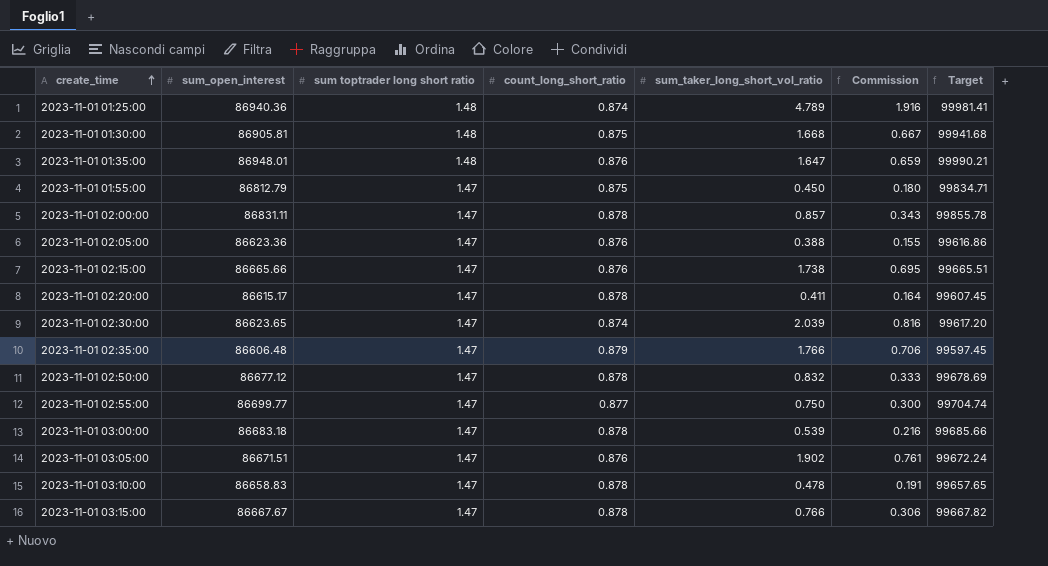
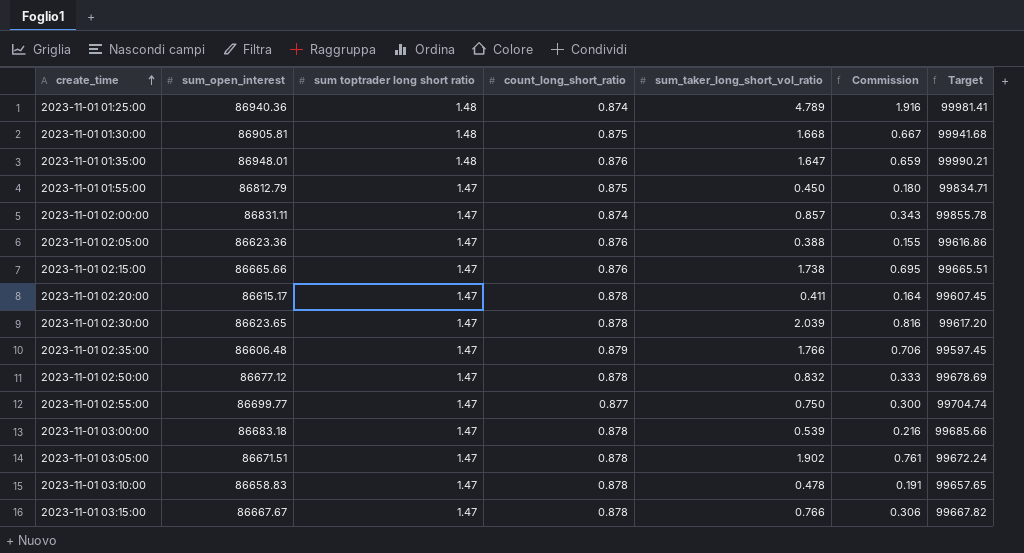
2023-11-01 02:00:00 | count_long_short_ratio: 0.878 -> 0.874
2023-11-01 02:30:00 | count_long_short_ratio: 0.874 -> 0.878
2023-11-01 03:05:00 | count_long_short_ratio: 0.876 -> 0.878

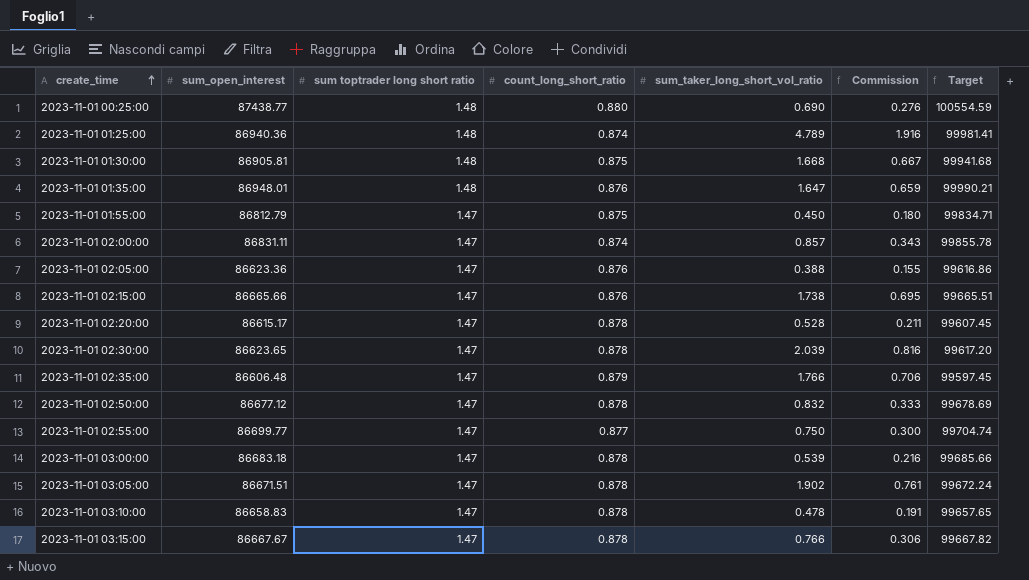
row 2023-11-01 00:25:00: none -> 87438.77 | 1.48 | 0.880 | 0.690 | 0.276 | 100554.59
2023-11-01 02:20:00 | sum_taker_long_short_vol_ratio: 0.411 -> 0.528
2023-11-01 02:20:00 | Commission: 0.164 -> 0.211

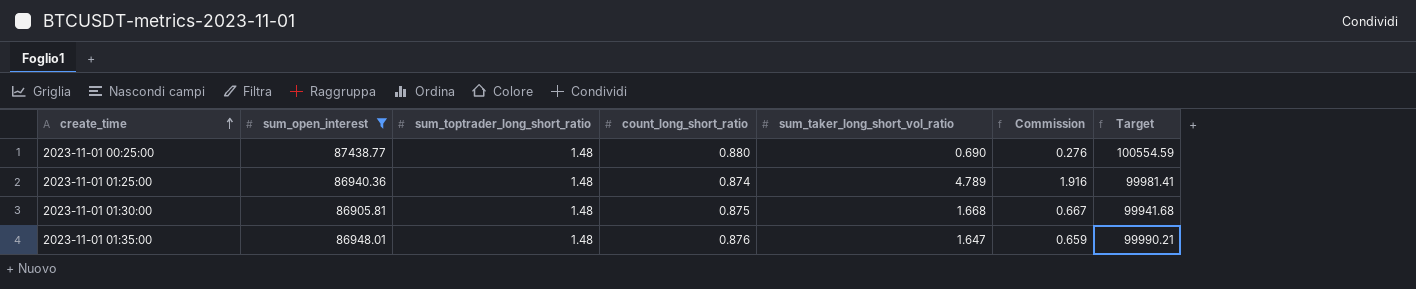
filter: none -> sum_open_interest >= 86905.81
column name: sum toptrader long short ratio -> sum_toptrader_long_short_ratio

